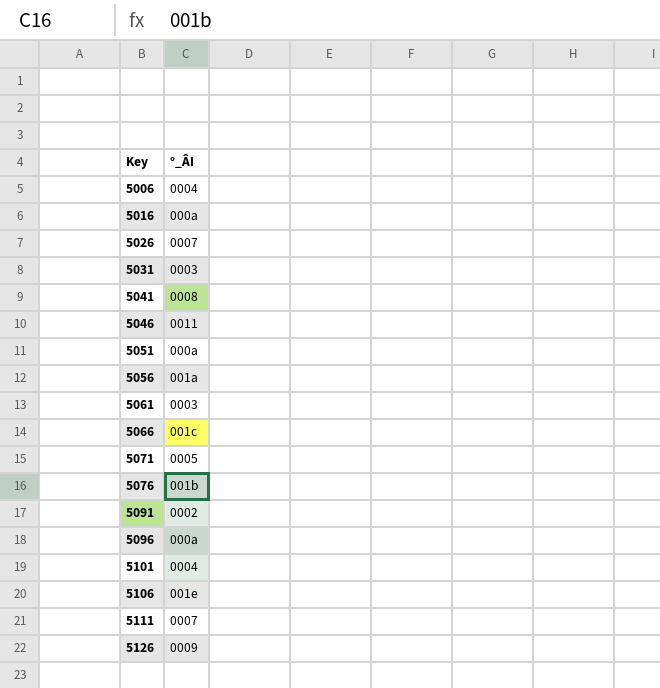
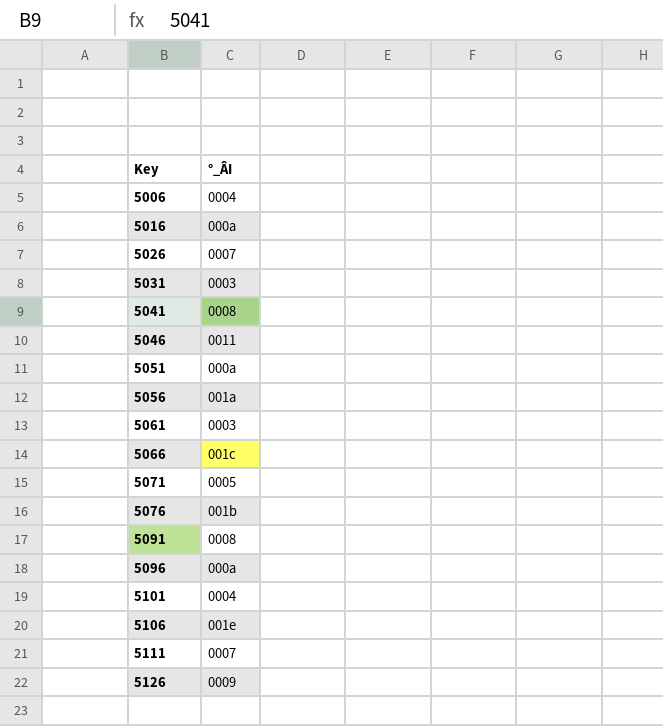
5091 | °_ÂI: 0002 -> 0008

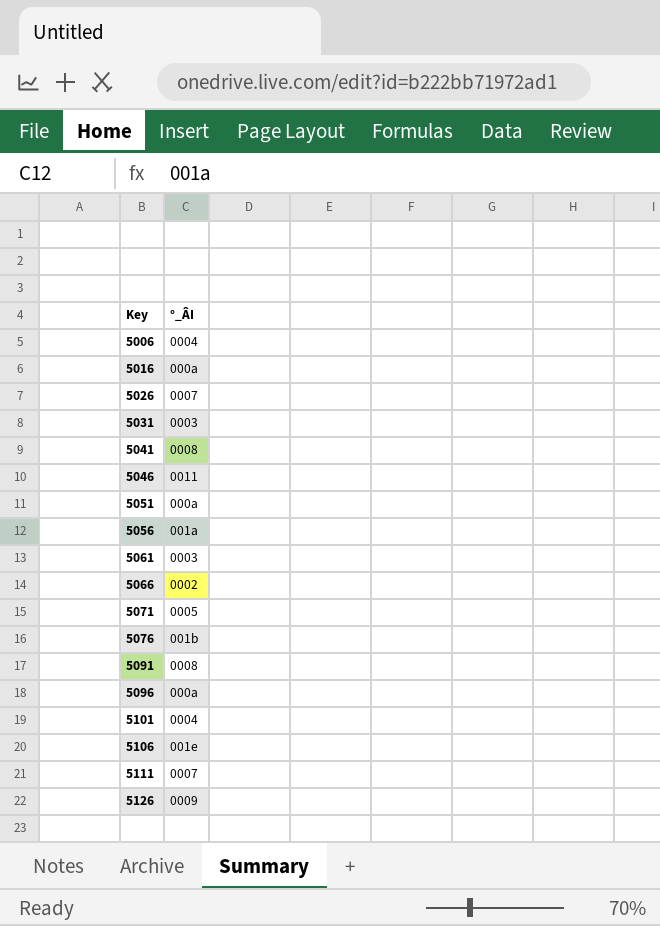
5066 | °_ÂI: 001c -> 0002

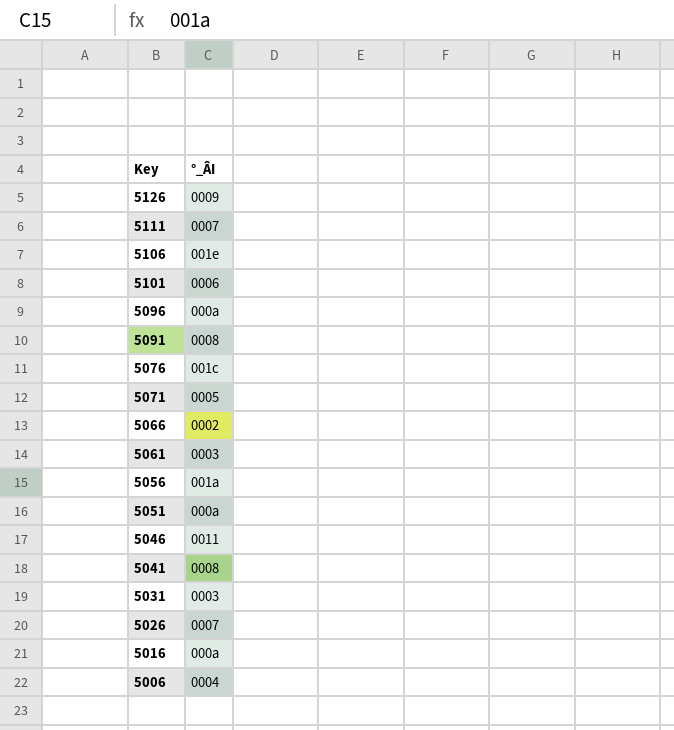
row order: Key ascending -> Key descending
5101 | °_ÂI: 0004 -> 0006
5076 | °_ÂI: 001b -> 001c

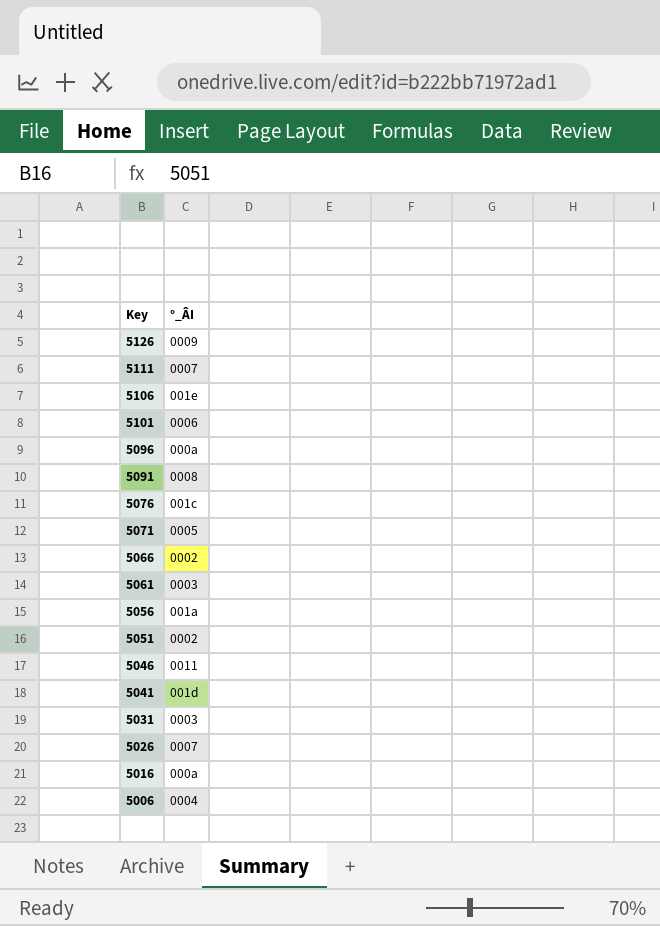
5051 | °_ÂI: 000a -> 0002
5041 | °_ÂI: 0008 -> 001d

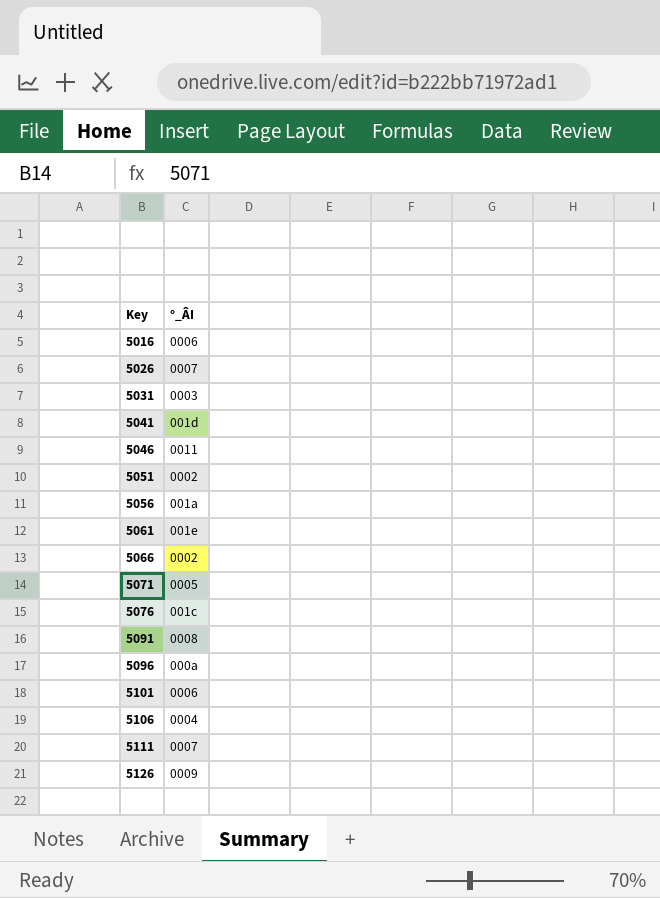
row order: Key descending -> Key ascending
row 5006: 0004 -> none
5016 | °_ÂI: 000a -> 0006
5061 | °_ÂI: 0003 -> 001e
5106 | °_ÂI: 001e -> 0004

